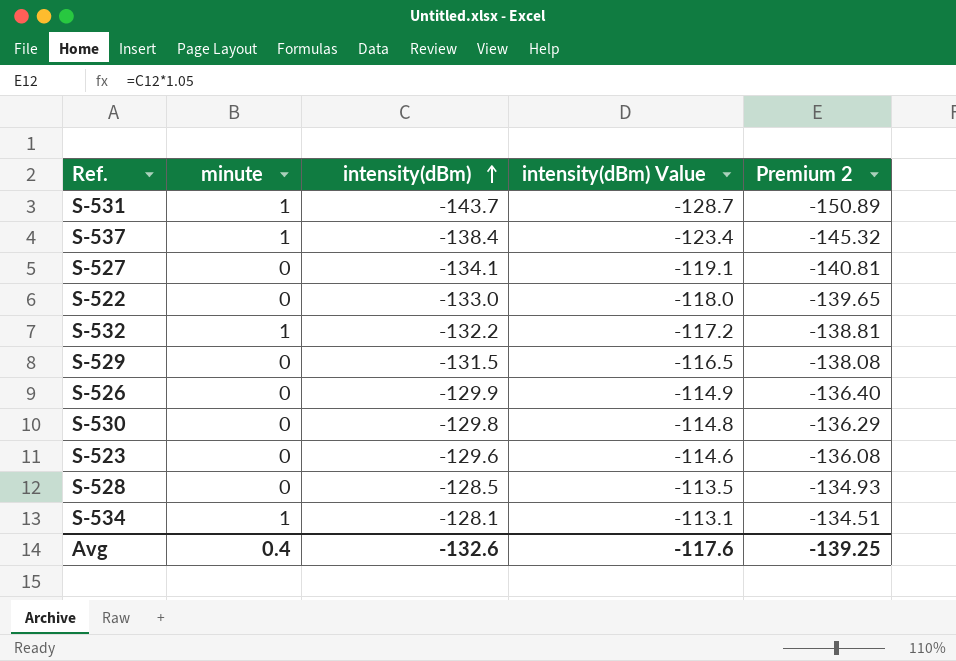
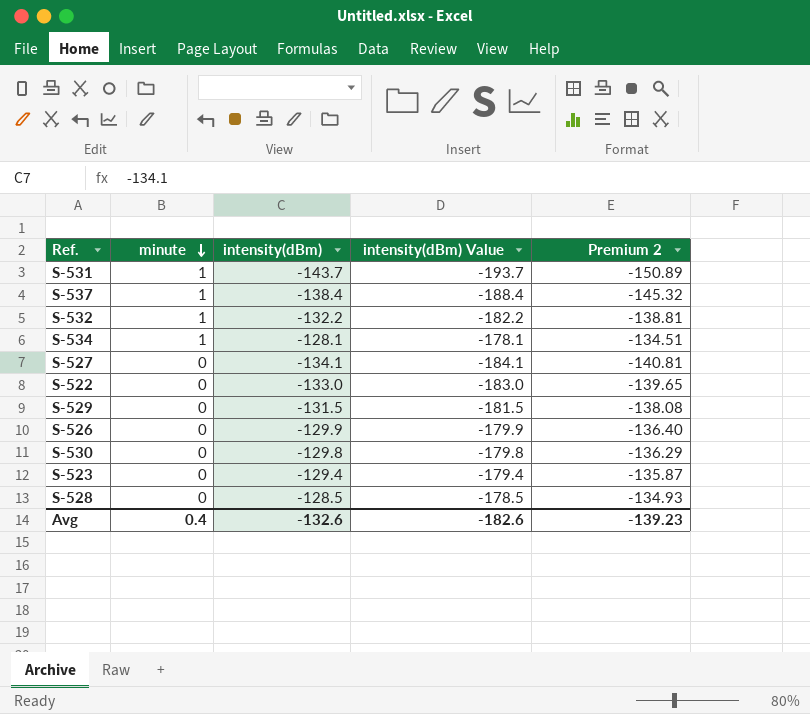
row order: intensity(dBm) ascending -> minute descending
column intensity(dBm) Value | formula: [intensity(dBm)] + 15 -> [intensity(dBm)] - 50
S-523 | intensity(dBm): -129.6 -> -129.4
S-523 | Premium 2: -136.08 -> -135.87
Avg | intensity(dBm) Value: -117.6 -> -182.6
Avg | Premium 2: -139.25 -> -139.23

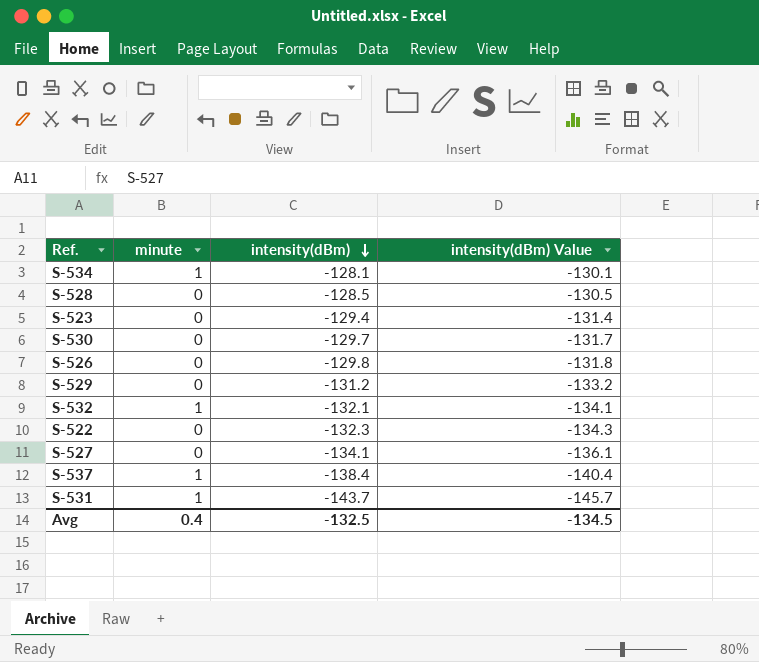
row order: minute descending -> intensity(dBm) descending
column Premium 2 | formula: [intensity(dBm)] * 1.05 -> none
column intensity(dBm) Value | formula: [intensity(dBm)] - 50 -> [intensity(dBm)] - 2
S-530 | intensity(dBm): -129.8 -> -129.7
S-526 | intensity(dBm): -129.9 -> -129.8
S-529 | intensity(dBm): -131.5 -> -131.2
S-532 | intensity(dBm): -132.2 -> -132.1
S-522 | intensity(dBm): -133.0 -> -132.3
Avg | intensity(dBm): -132.6 -> -132.5
Avg | intensity(dBm) Value: -182.6 -> -134.5

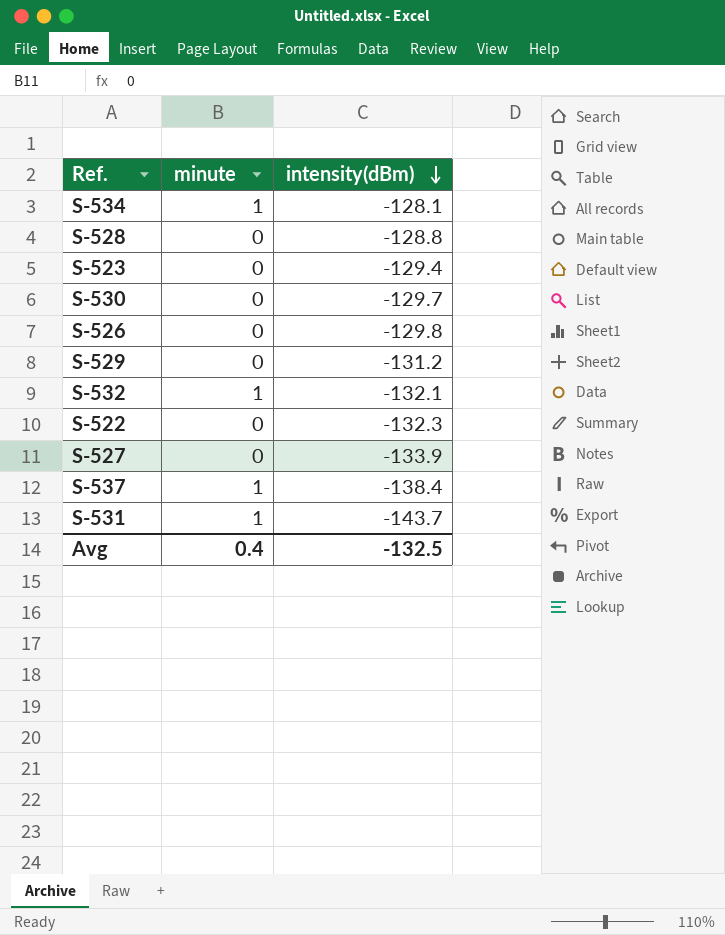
column intensity(dBm) Value | formula: [intensity(dBm)] - 2 -> none
S-528 | intensity(dBm): -128.5 -> -128.8
S-527 | intensity(dBm): -134.1 -> -133.9

